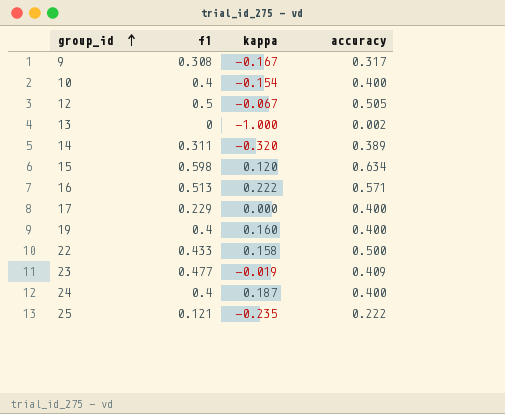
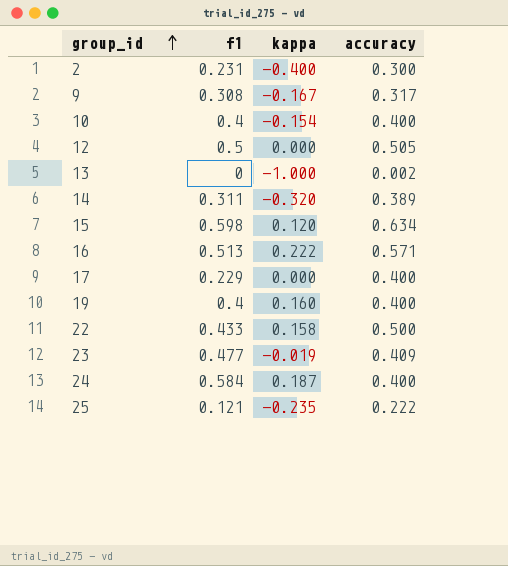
row 2: none -> 0.231 | -0.400 | 0.300
12 | kappa: -0.067 -> 0.000
24 | f1: 0.4 -> 0.584

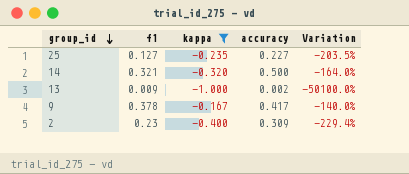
filter: none -> kappa <= -0.167
row order: group_id ascending -> group_id descending
column Variation | formula: none -> ([kappa] - [accuracy]) / [accuracy]
25 | f1: 0.121 -> 0.127
25 | accuracy: 0.222 -> 0.227
14 | f1: 0.311 -> 0.321
14 | accuracy: 0.389 -> 0.500
13 | f1: 0 -> 0.009
9 | f1: 0.308 -> 0.378
9 | accuracy: 0.317 -> 0.417
2 | f1: 0.231 -> 0.23
2 | accuracy: 0.300 -> 0.309

